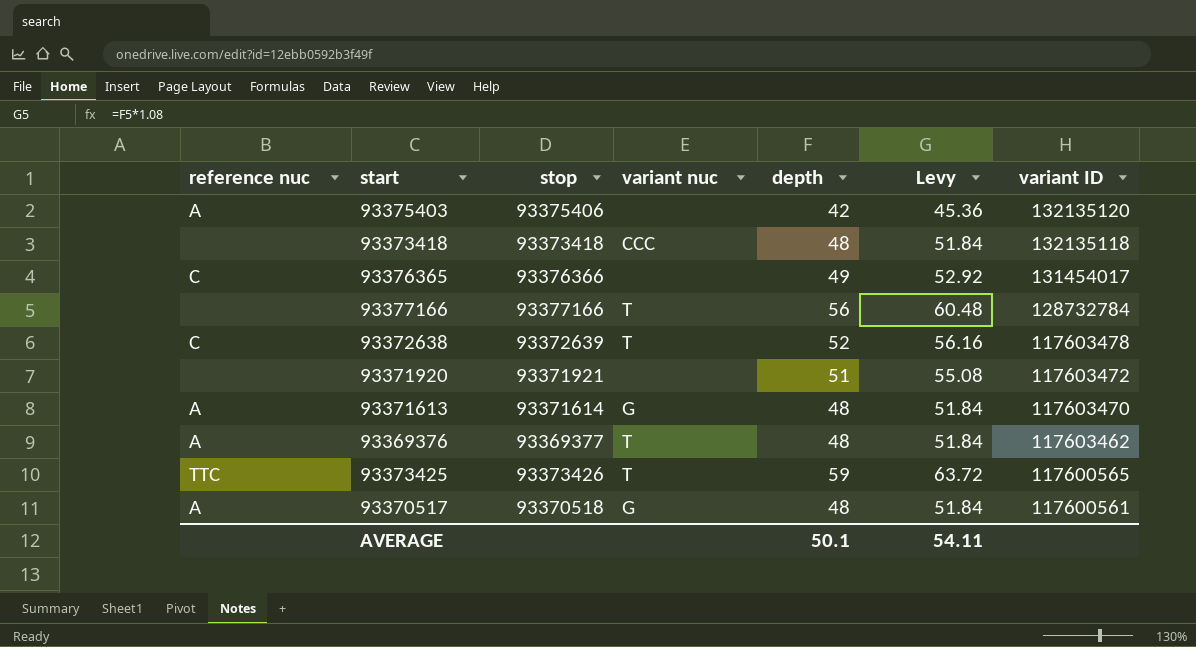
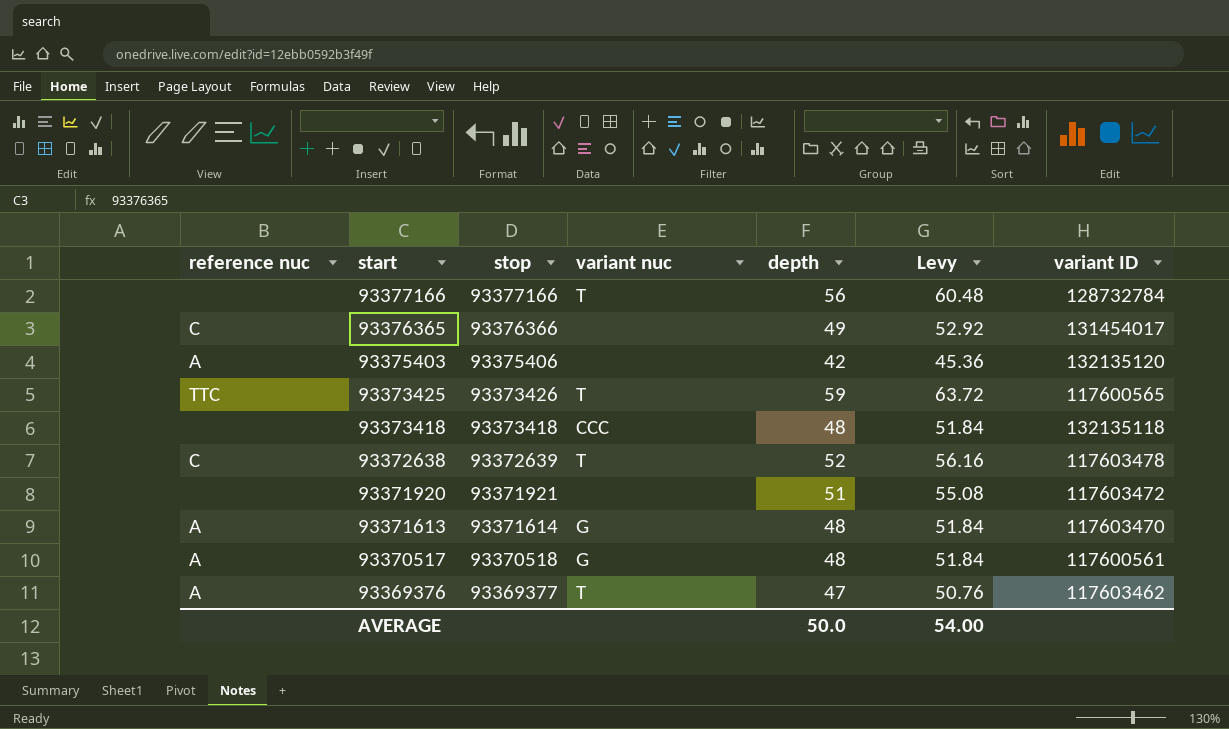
row order: variant ID descending -> start descending
93369376 | depth: 48 -> 47
93369376 | Levy: 51.84 -> 50.76
AVERAGE | depth: 50.1 -> 50.0
AVERAGE | Levy: 54.11 -> 54.00

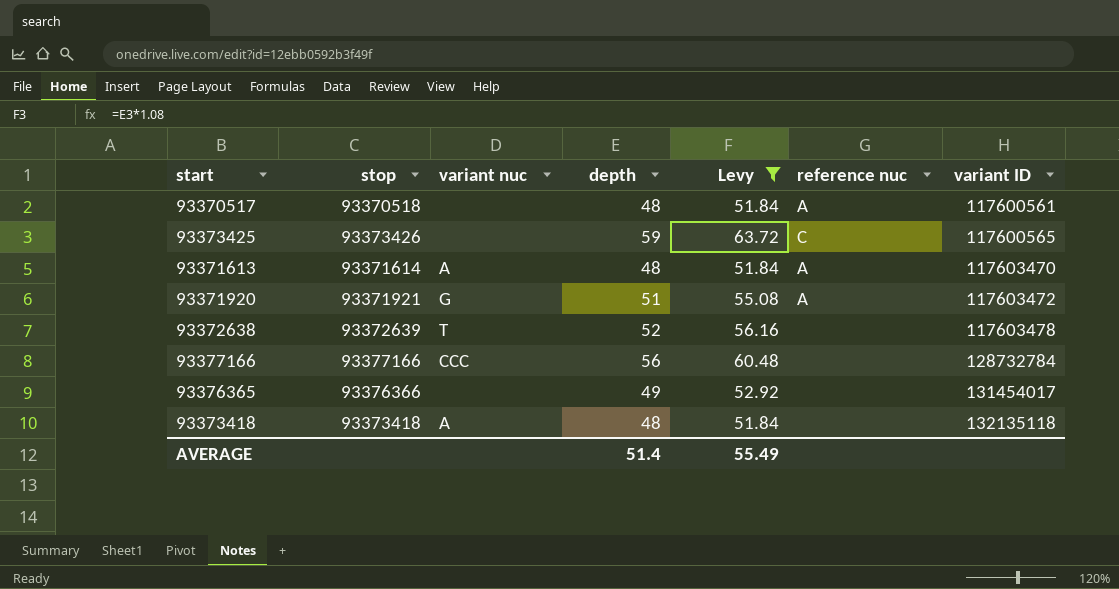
filter: none -> Levy >= 51.84
row order: start descending -> variant ID ascending
column reference nuc | position: 1 -> 6
93370517 | variant nuc: G -> none
93373425 | variant nuc: T -> none
93373425 | reference nuc: TTC -> C
93371613 | variant nuc: G -> A
93371920 | variant nuc: none -> G
93371920 | reference nuc: none -> A
93372638 | reference nuc: C -> none
93377166 | variant nuc: T -> CCC
93376365 | reference nuc: C -> none
93373418 | variant nuc: CCC -> A
AVERAGE | depth: 50.0 -> 51.4
AVERAGE | Levy: 54.00 -> 55.49

